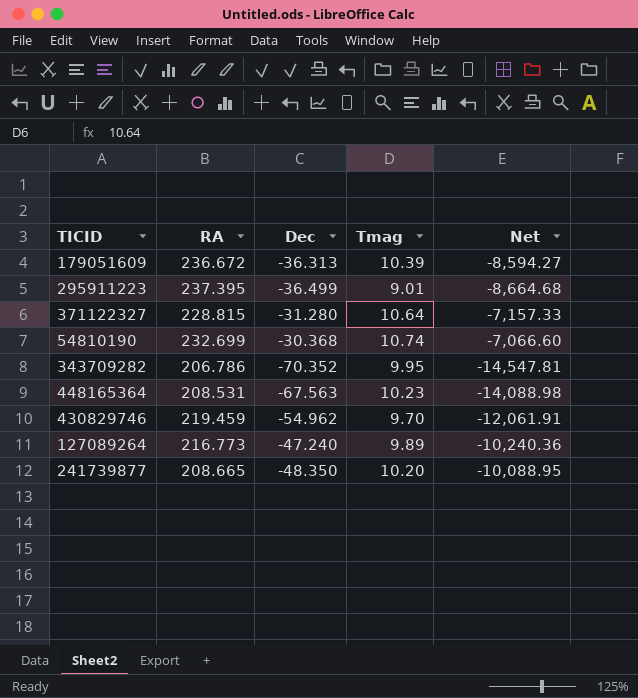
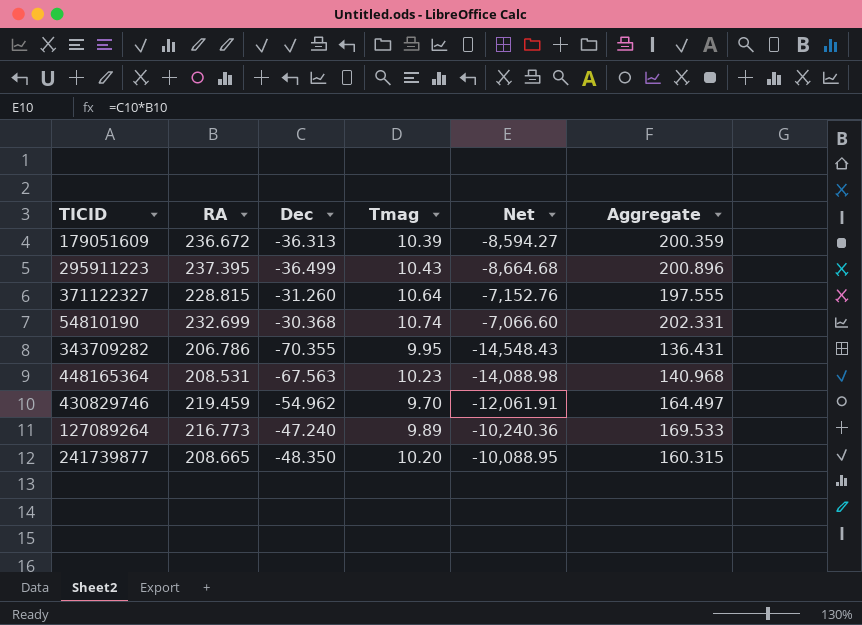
column Aggregate | formula: none -> [RA] + [Dec]
295911223 | Tmag: 9.01 -> 10.43
371122327 | Dec: -31.280 -> -31.260
371122327 | Net: -7,157.33 -> -7,152.76
343709282 | Dec: -70.352 -> -70.355
343709282 | Net: -14,547.81 -> -14,548.43

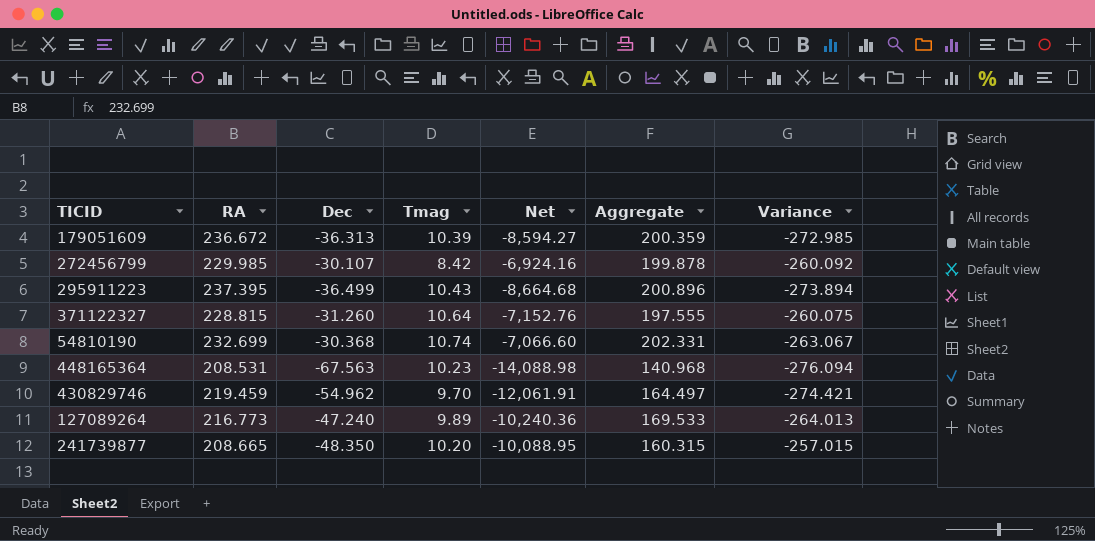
column Variance | formula: none -> [Dec] - [RA]
row 343709282: 206.786 | -70.355 | 9.95 | -14,548.43 | 136.431 -> none
row 272456799: none -> 229.985 | -30.107 | 8.42 | -6,924.16 | 199.878 | -260.092

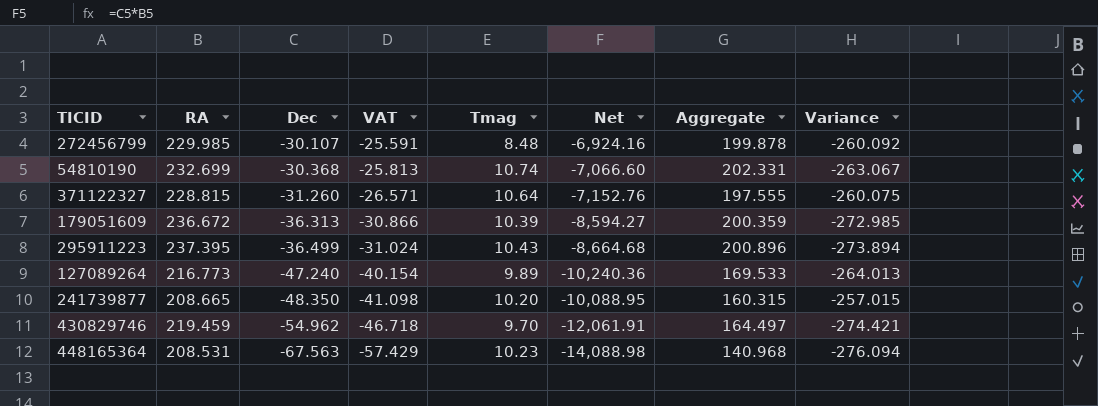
row order: none -> Dec descending
column VAT | formula: none -> [Dec] * 0.85
272456799 | Tmag: 8.42 -> 8.48

